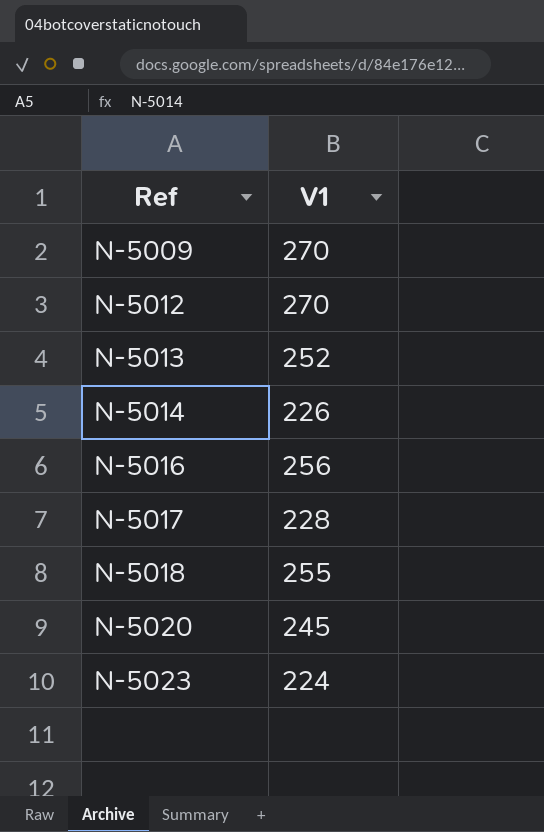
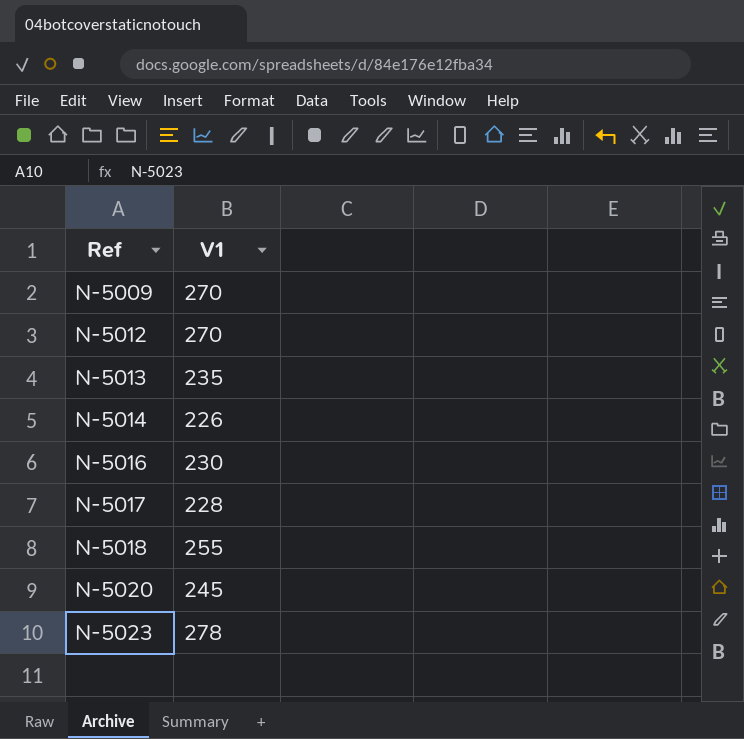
N-5013 | V1: 252 -> 235
N-5016 | V1: 256 -> 230
N-5023 | V1: 224 -> 278

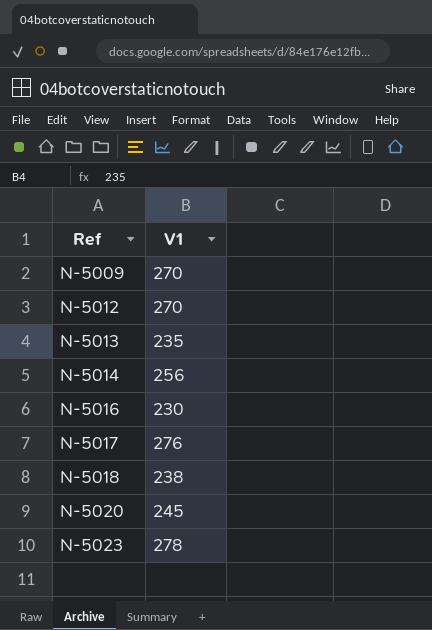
N-5014 | V1: 226 -> 256
N-5017 | V1: 228 -> 276
N-5018 | V1: 255 -> 238

